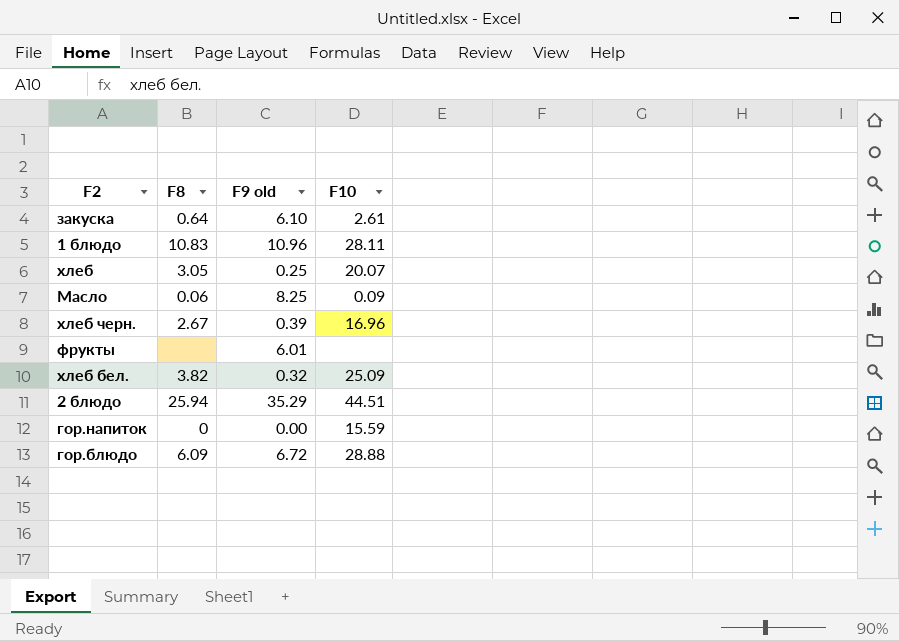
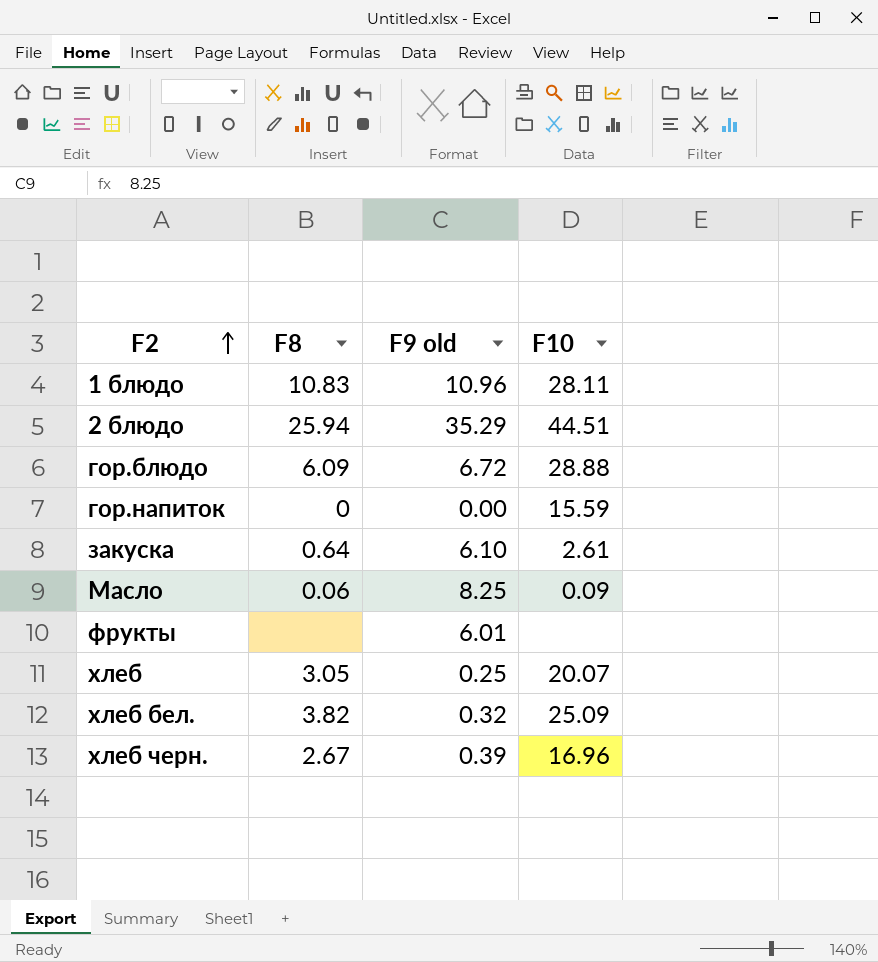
row order: none -> F2 ascending

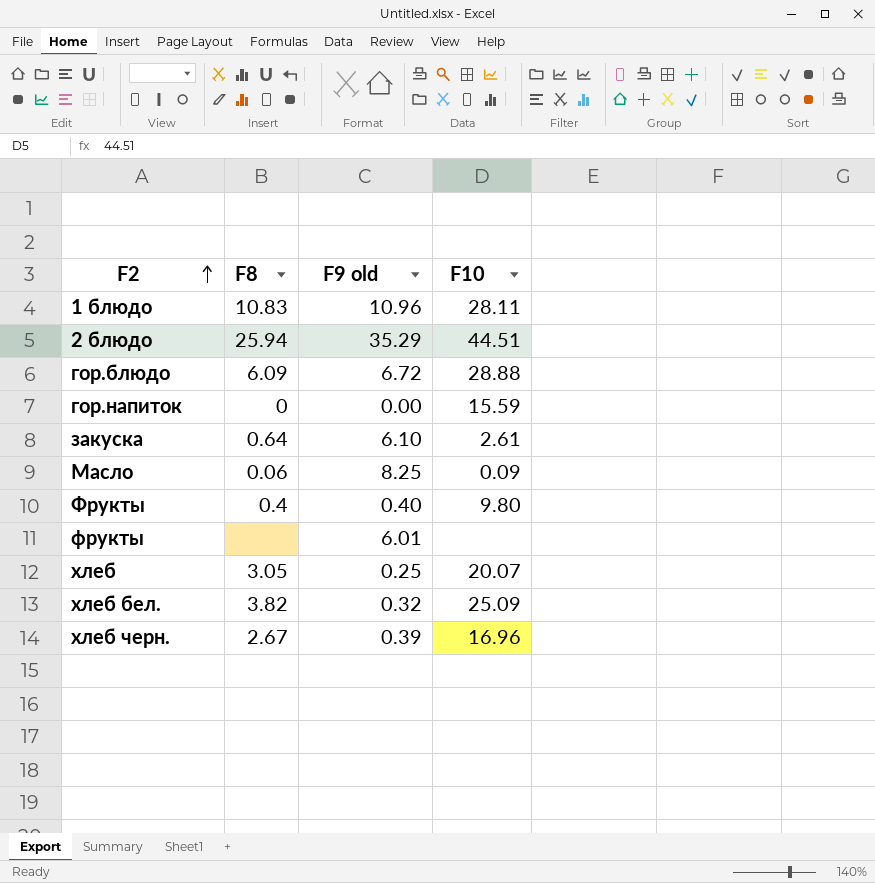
row Фрукты: none -> 0.4 | 0.40 | 9.80

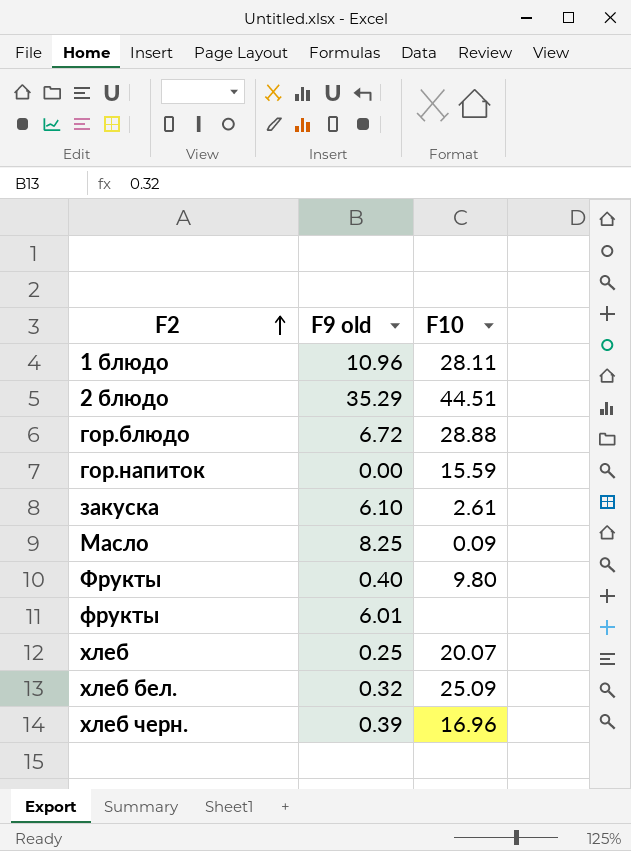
column F8 | position: 2 -> none

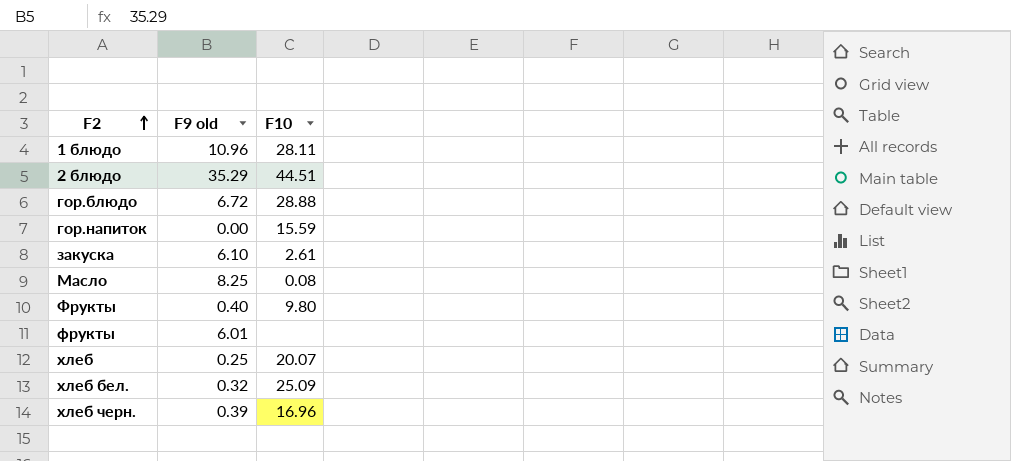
Масло | F10: 0.09 -> 0.08

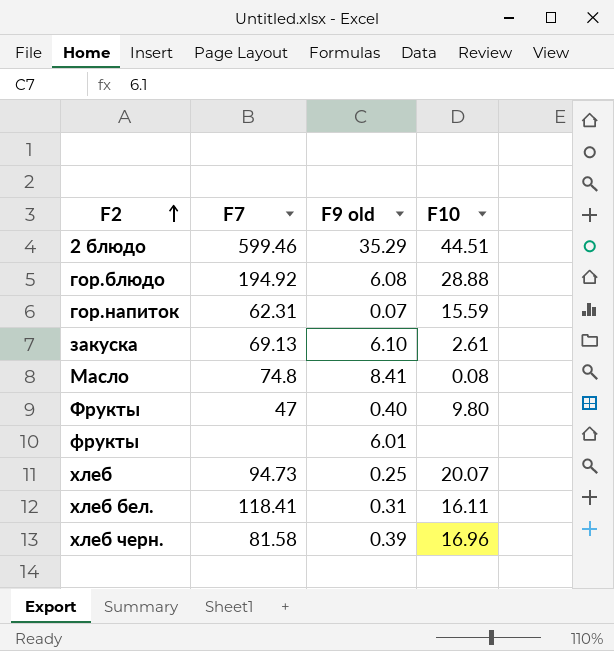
column F7 | position: none -> 2
row 1 блюдо: 10.96 | 28.11 -> none
гор.блюдо | F9 old: 6.72 -> 6.08
гор.напиток | F9 old: 0.00 -> 0.07
Масло | F9 old: 8.25 -> 8.41
хлеб бел. | F9 old: 0.32 -> 0.31
хлеб бел. | F10: 25.09 -> 16.11

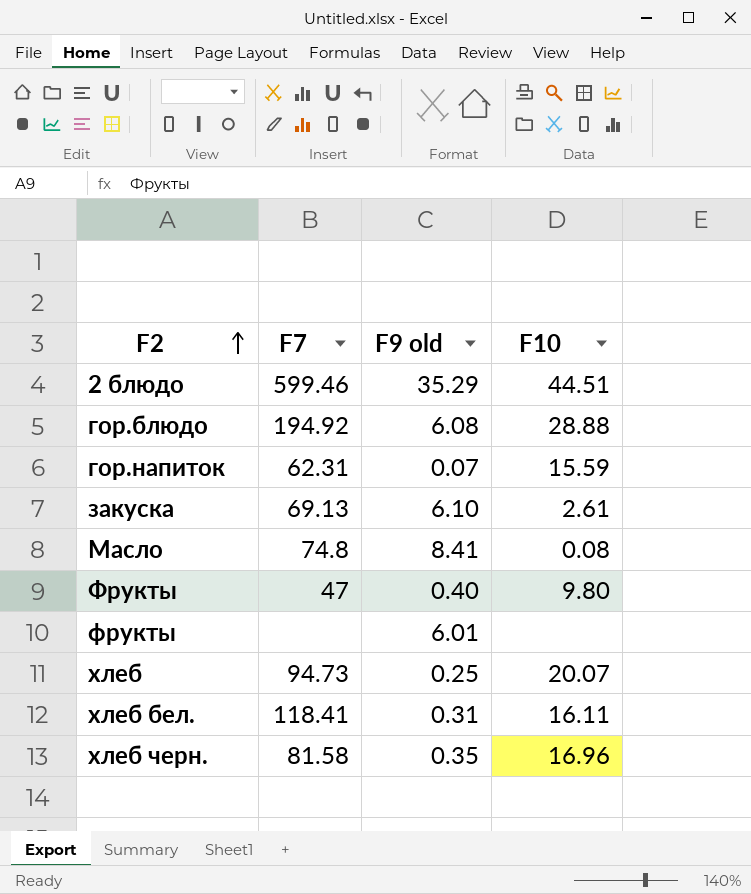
хлеб черн. | F9 old: 0.39 -> 0.35

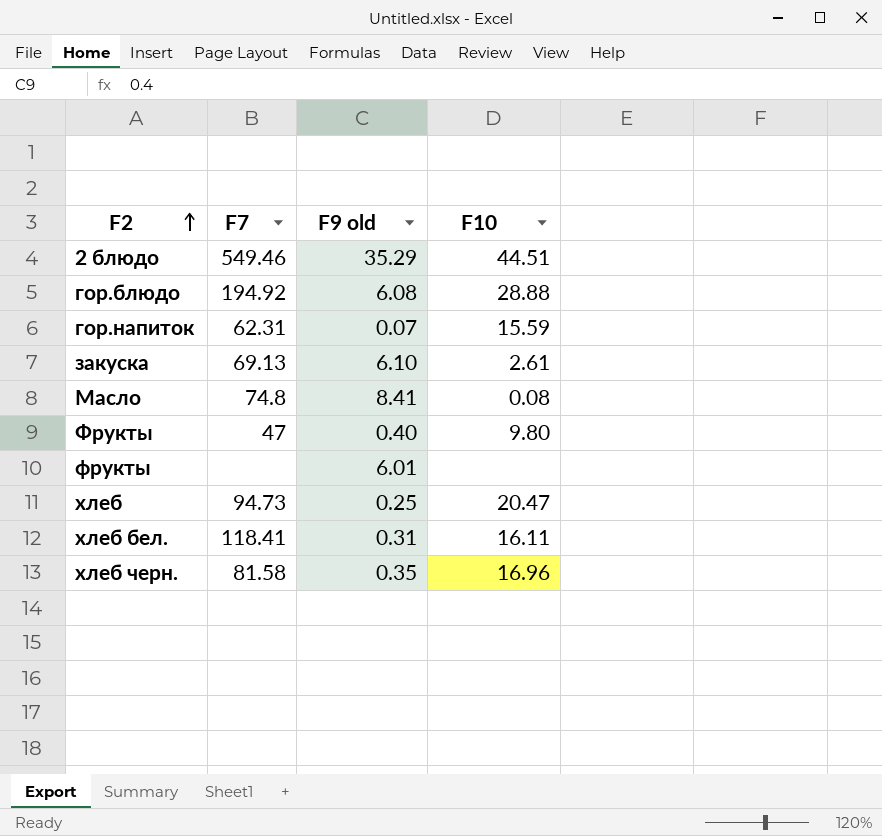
2 блюдо | F7: 599.46 -> 549.46
хлеб | F10: 20.07 -> 20.47

